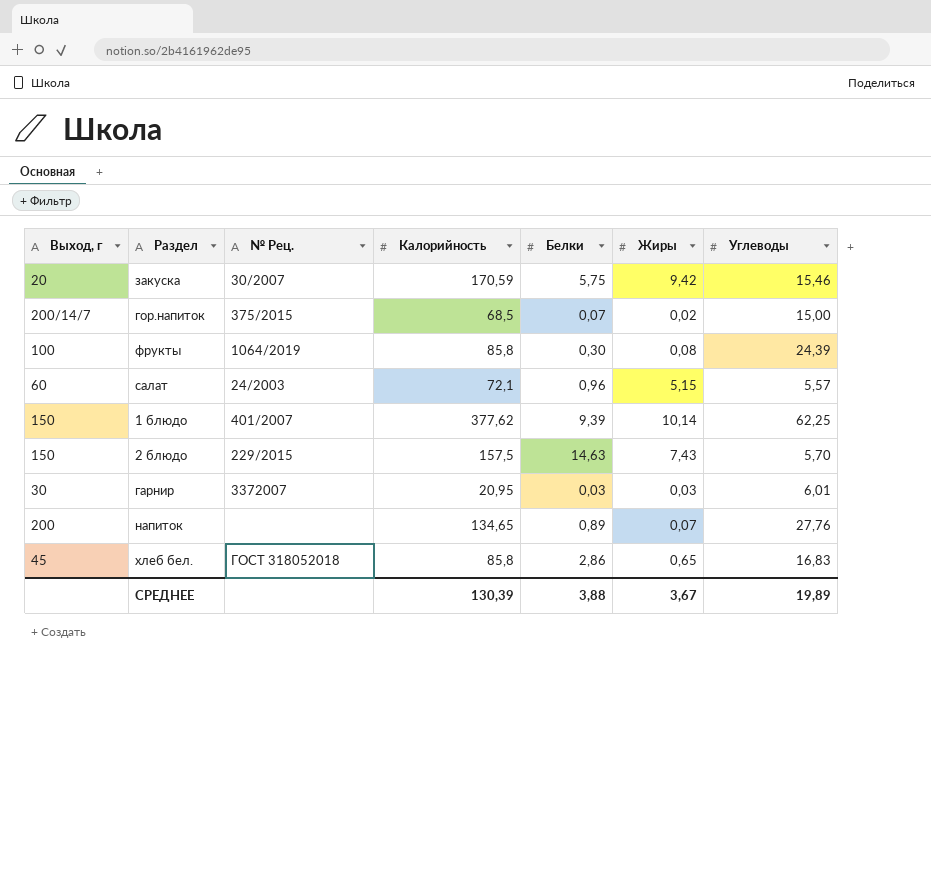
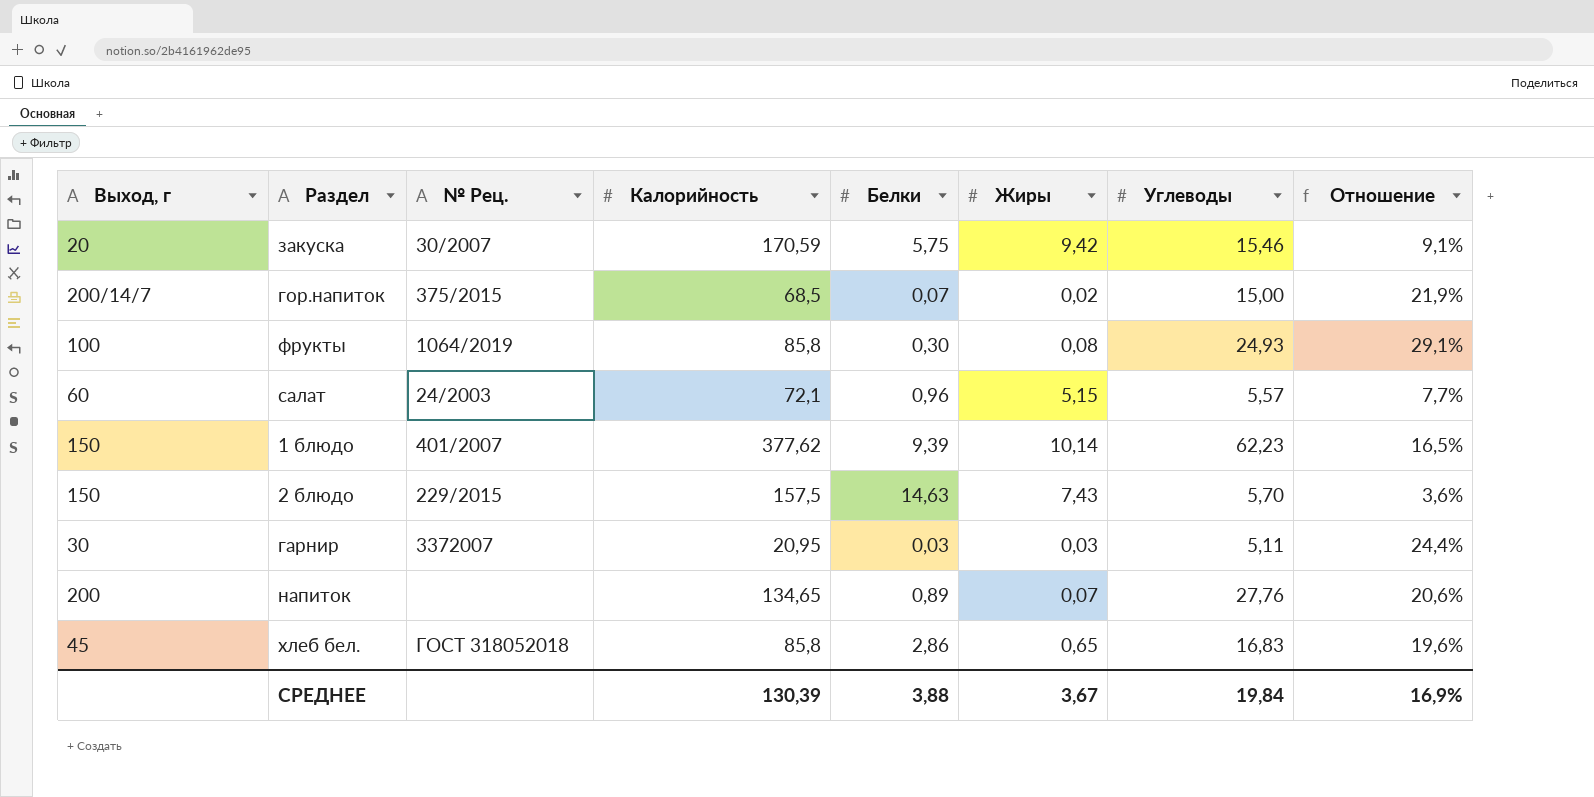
column Отношение | formula: none -> [Углеводы] / [Калорийность]
фрукты | Углеводы: 24,39 -> 24,93
1 блюдо | Углеводы: 62,25 -> 62,23
гарнир | Углеводы: 6,01 -> 5,11
СРЕДНЕЕ | Углеводы: 19,89 -> 19,84

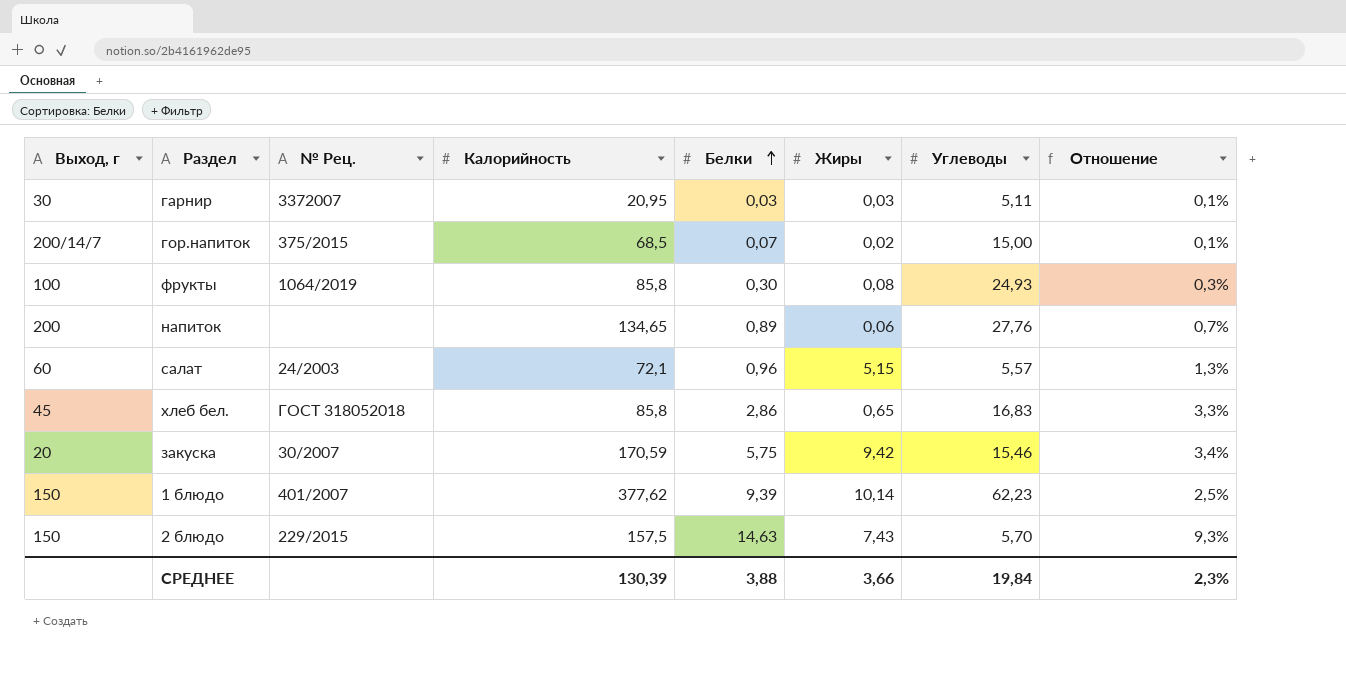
row order: none -> Белки ascending
column Отношение | formula: [Углеводы] / [Калорийность] -> [Белки] / [Калорийность]
напиток | Жиры: 0,07 -> 0,06
СРЕДНЕЕ | Жиры: 3,67 -> 3,66
СРЕДНЕЕ | Отношение: 16,9% -> 2,3%

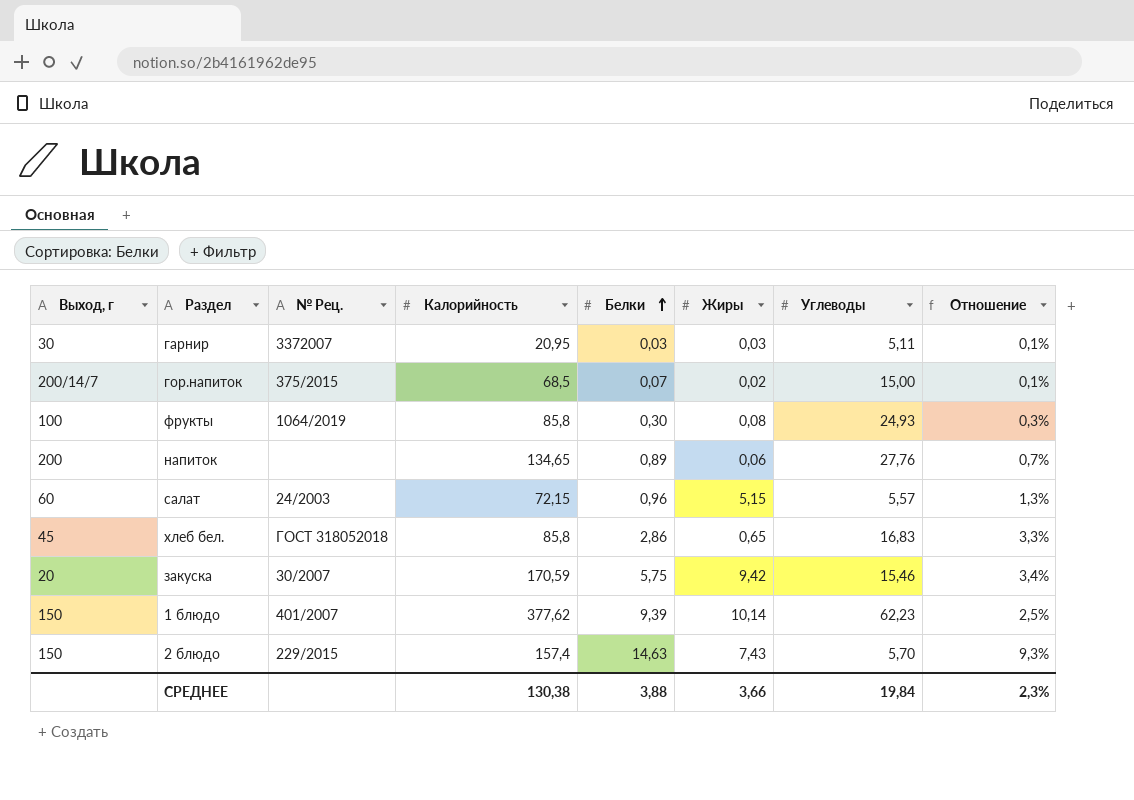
салат | Калорийность: 72,1 -> 72,15
2 блюдо | Калорийность: 157,5 -> 157,4
СРЕДНЕЕ | Калорийность: 130,39 -> 130,38

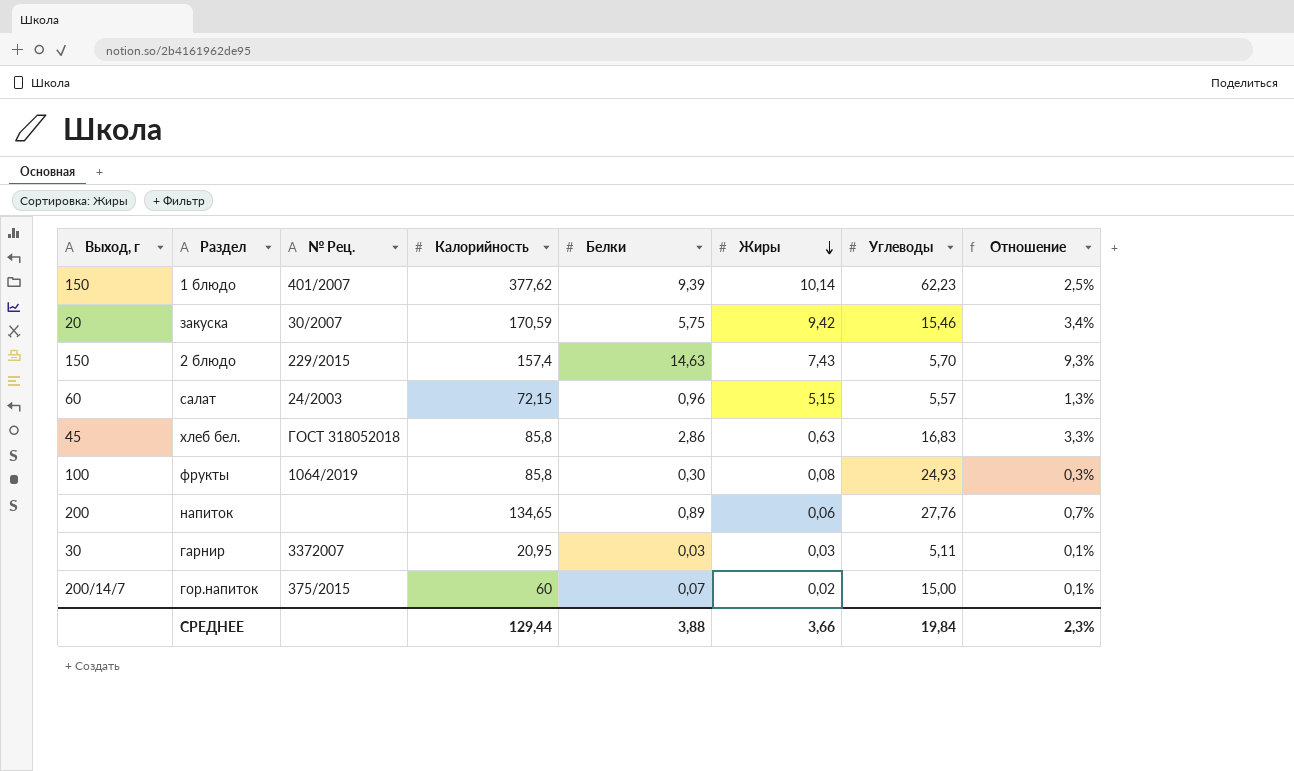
row order: Белки ascending -> Жиры descending
хлеб бел. | Жиры: 0,65 -> 0,63
гор.напиток | Калорийность: 68,5 -> 60
СРЕДНЕЕ | Калорийность: 130,38 -> 129,44

